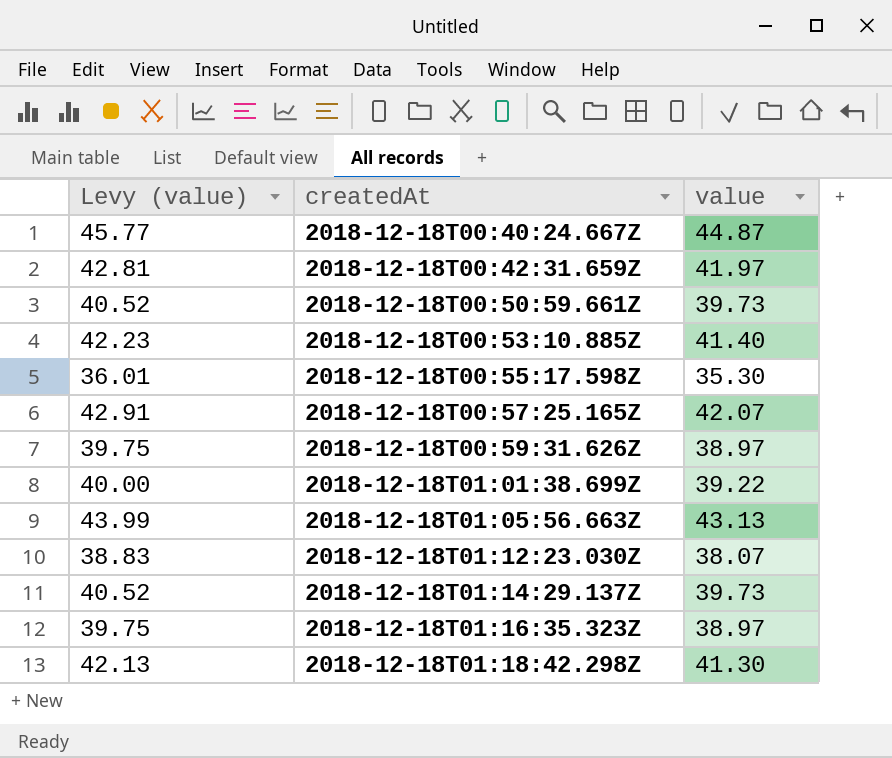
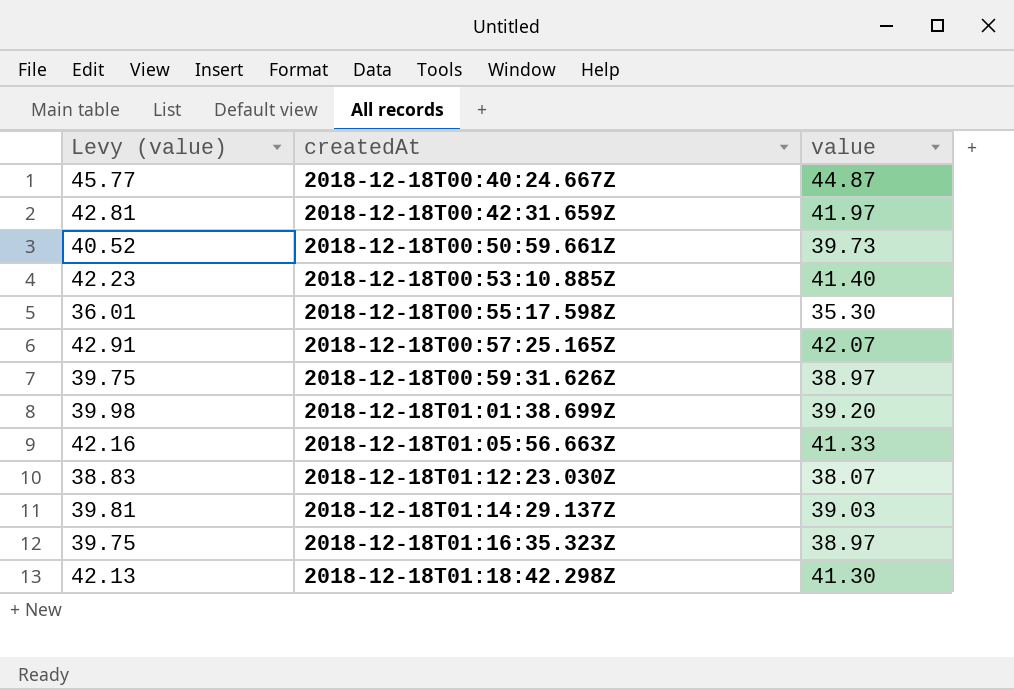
2018-12-18T01:01:38.699Z | Levy (value): 40.00 -> 39.98
2018-12-18T01:01:38.699Z | value: 39.22 -> 39.20
2018-12-18T01:05:56.663Z | Levy (value): 43.99 -> 42.16
2018-12-18T01:05:56.663Z | value: 43.13 -> 41.33
2018-12-18T01:14:29.137Z | Levy (value): 40.52 -> 39.81
2018-12-18T01:14:29.137Z | value: 39.73 -> 39.03

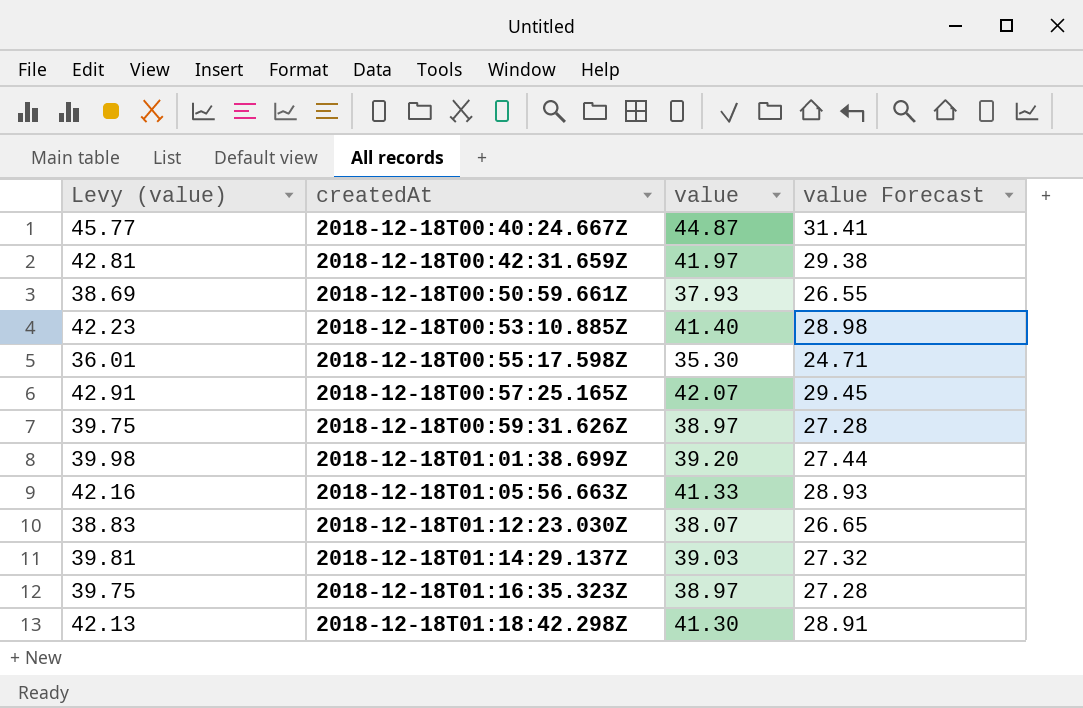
column value Forecast | formula: none -> [value] * 0.7
2018-12-18T00:50:59.661Z | Levy (value): 40.52 -> 38.69
2018-12-18T00:50:59.661Z | value: 39.73 -> 37.93

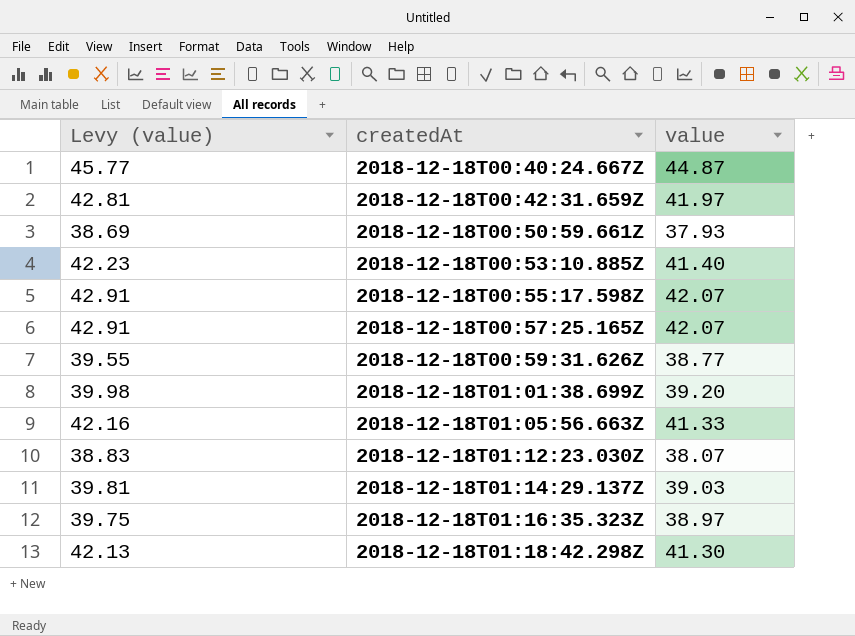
column value Forecast | formula: [value] * 0.7 -> none
2018-12-18T00:55:17.598Z | Levy (value): 36.01 -> 42.91
2018-12-18T00:55:17.598Z | value: 35.30 -> 42.07
2018-12-18T00:59:31.626Z | Levy (value): 39.75 -> 39.55
2018-12-18T00:59:31.626Z | value: 38.97 -> 38.77

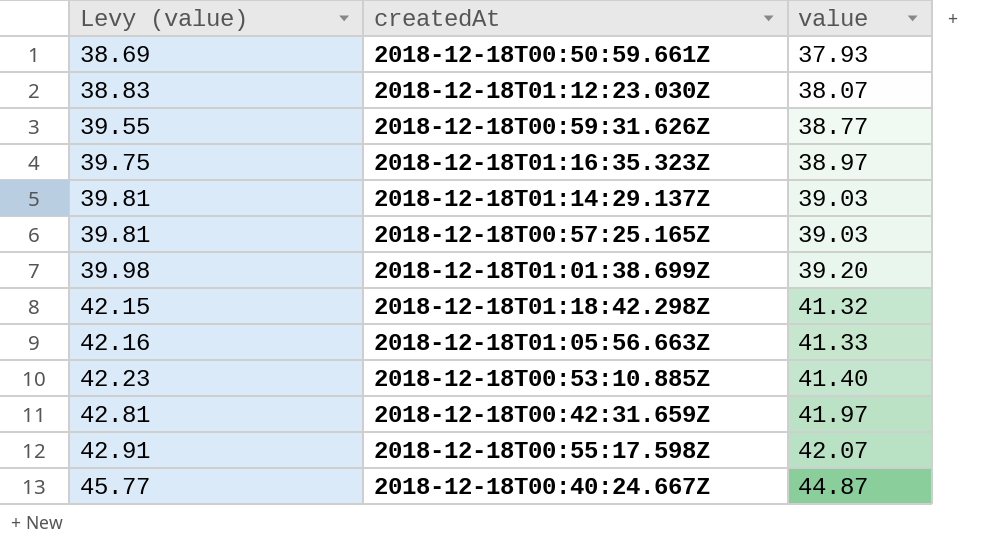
row order: createdAt ascending -> Levy (value) ascending
2018-12-18T00:57:25.165Z | Levy (value): 42.91 -> 39.81
2018-12-18T00:57:25.165Z | value: 42.07 -> 39.03
2018-12-18T01:18:42.298Z | Levy (value): 42.13 -> 42.15
2018-12-18T01:18:42.298Z | value: 41.30 -> 41.32

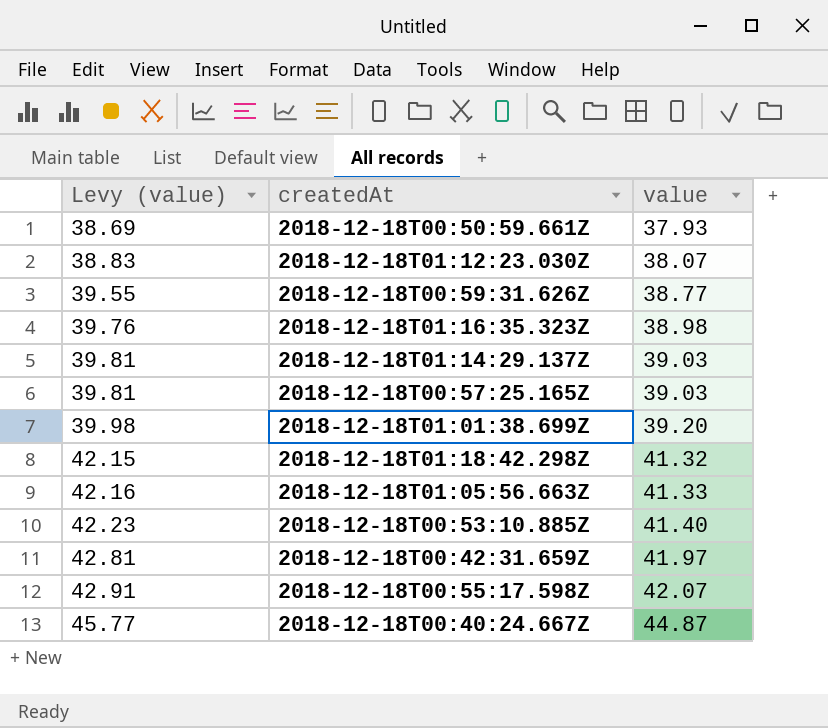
2018-12-18T01:16:35.323Z | Levy (value): 39.75 -> 39.76
2018-12-18T01:16:35.323Z | value: 38.97 -> 38.98

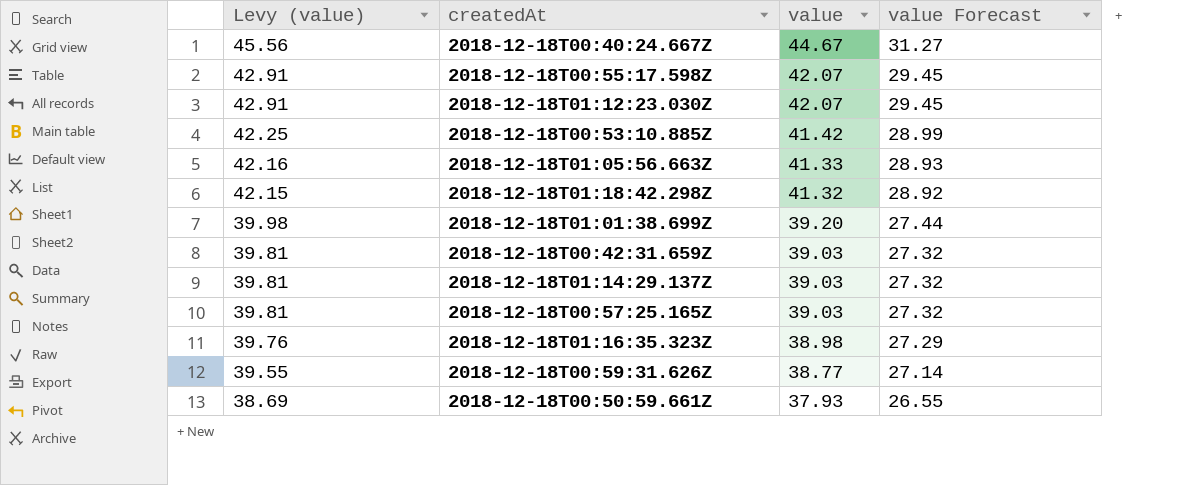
row order: Levy (value) ascending -> Levy (value) descending
column value Forecast | formula: none -> [value] * 0.7
2018-12-18T00:40:24.667Z | Levy (value): 45.77 -> 45.56
2018-12-18T00:40:24.667Z | value: 44.87 -> 44.67
2018-12-18T01:12:23.030Z | Levy (value): 38.83 -> 42.91
2018-12-18T01:12:23.030Z | value: 38.07 -> 42.07
2018-12-18T00:53:10.885Z | Levy (value): 42.23 -> 42.25
2018-12-18T00:53:10.885Z | value: 41.40 -> 41.42
2018-12-18T00:42:31.659Z | Levy (value): 42.81 -> 39.81
2018-12-18T00:42:31.659Z | value: 41.97 -> 39.03

